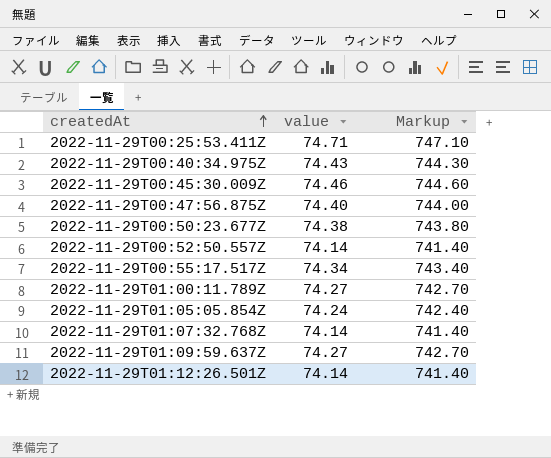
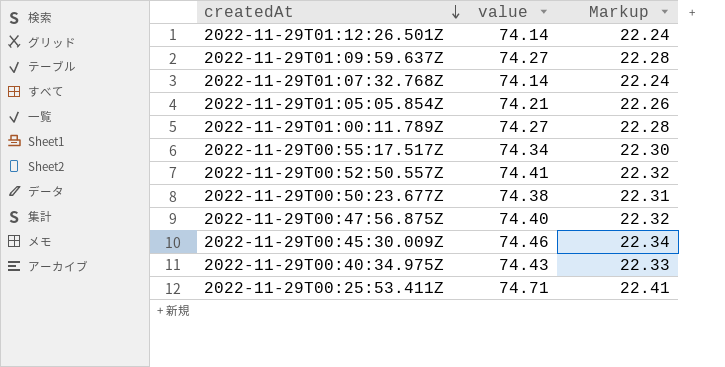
row order: createdAt ascending -> createdAt descending
column Markup | formula: [value] * 10 -> [value] * 0.3
2022-11-29T01:05:05.854Z | value: 74.24 -> 74.21
2022-11-29T00:52:50.557Z | value: 74.14 -> 74.41

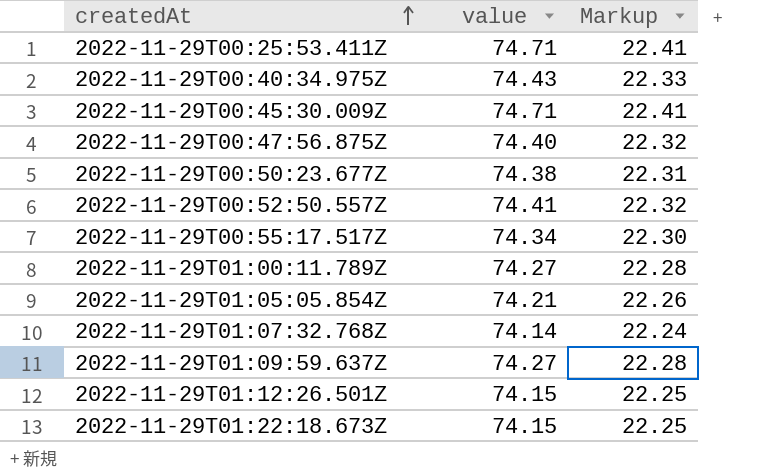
row order: createdAt descending -> createdAt ascending
2022-11-29T00:45:30.009Z | value: 74.46 -> 74.71
2022-11-29T00:45:30.009Z | Markup: 22.34 -> 22.41
2022-11-29T01:12:26.501Z | value: 74.14 -> 74.15
2022-11-29T01:12:26.501Z | Markup: 22.24 -> 22.25
row 2022-11-29T01:22:18.673Z: none -> 74.15 | 22.25

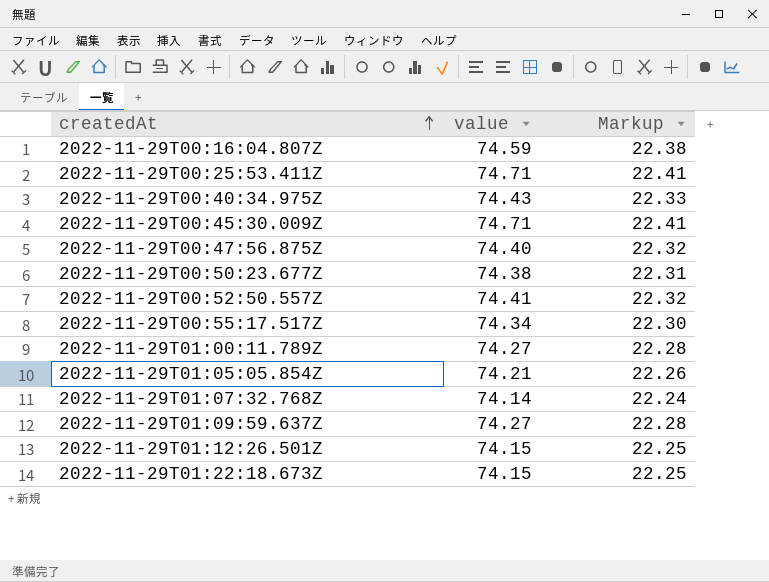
row 2022-11-29T00:16:04.807Z: none -> 74.59 | 22.38

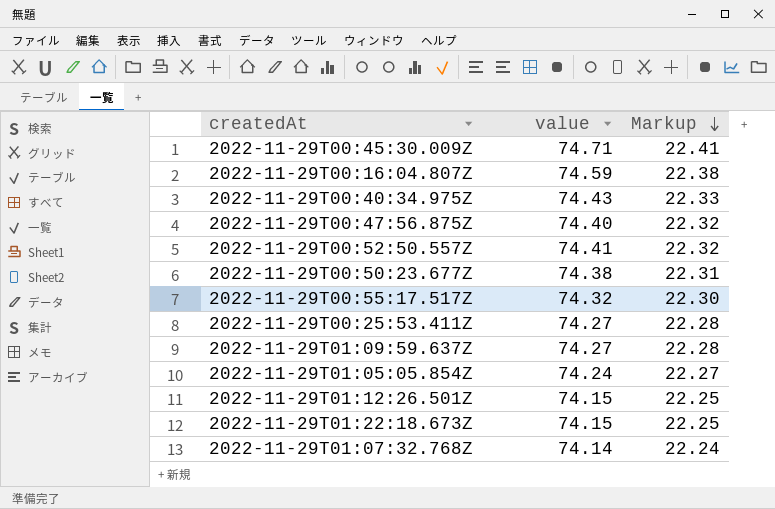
row order: createdAt ascending -> Markup descending
row 2022-11-29T01:00:11.789Z: 74.27 | 22.28 -> none
2022-11-29T00:55:17.517Z | value: 74.34 -> 74.32
2022-11-29T00:25:53.411Z | value: 74.71 -> 74.27
2022-11-29T00:25:53.411Z | Markup: 22.41 -> 22.28
2022-11-29T01:05:05.854Z | value: 74.21 -> 74.24
2022-11-29T01:05:05.854Z | Markup: 22.26 -> 22.27

